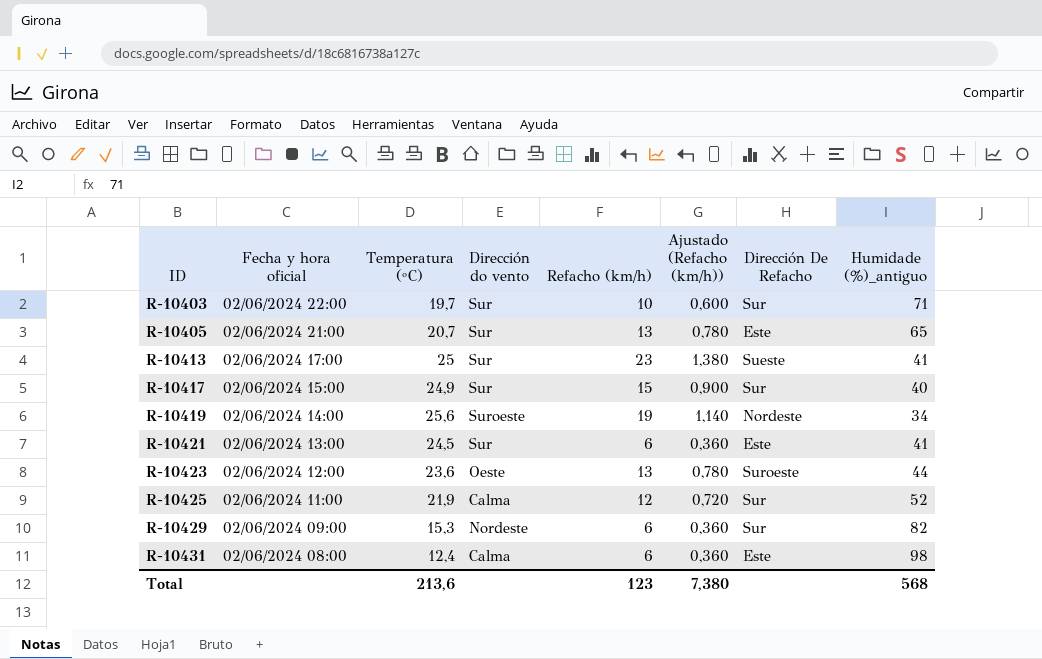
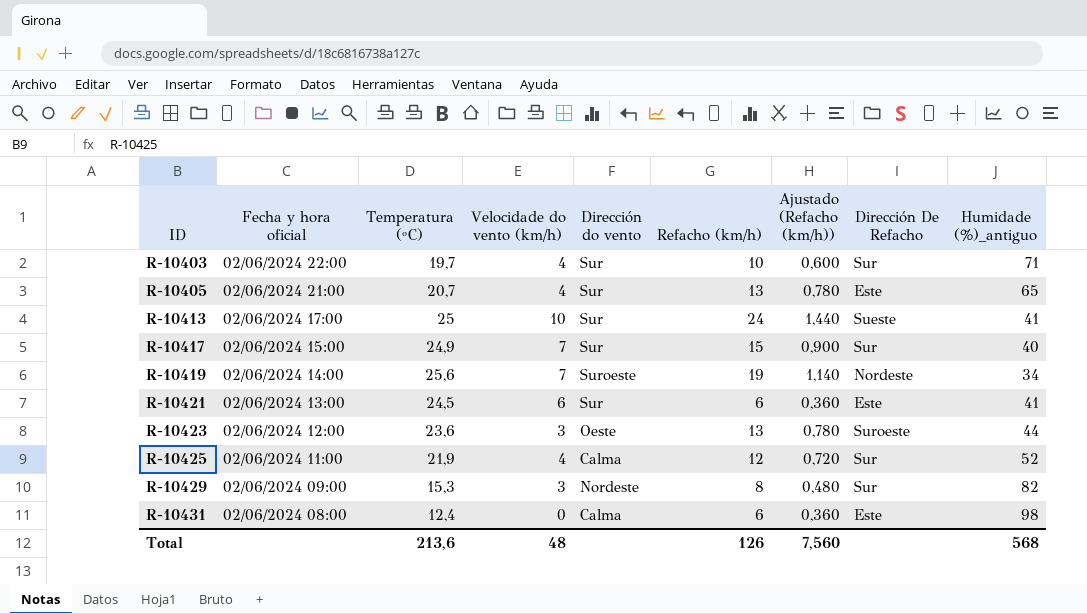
column Velocidade do vento (km/h) | position: none -> 4
R-10413 | Refacho (km/h): 23 -> 24
R-10413 | Ajustado (Refacho (km/h)): 1,380 -> 1,440
R-10429 | Refacho (km/h): 6 -> 8
R-10429 | Ajustado (Refacho (km/h)): 0,360 -> 0,480
Total | Refacho (km/h): 123 -> 126
Total | Ajustado (Refacho (km/h)): 7,380 -> 7,560

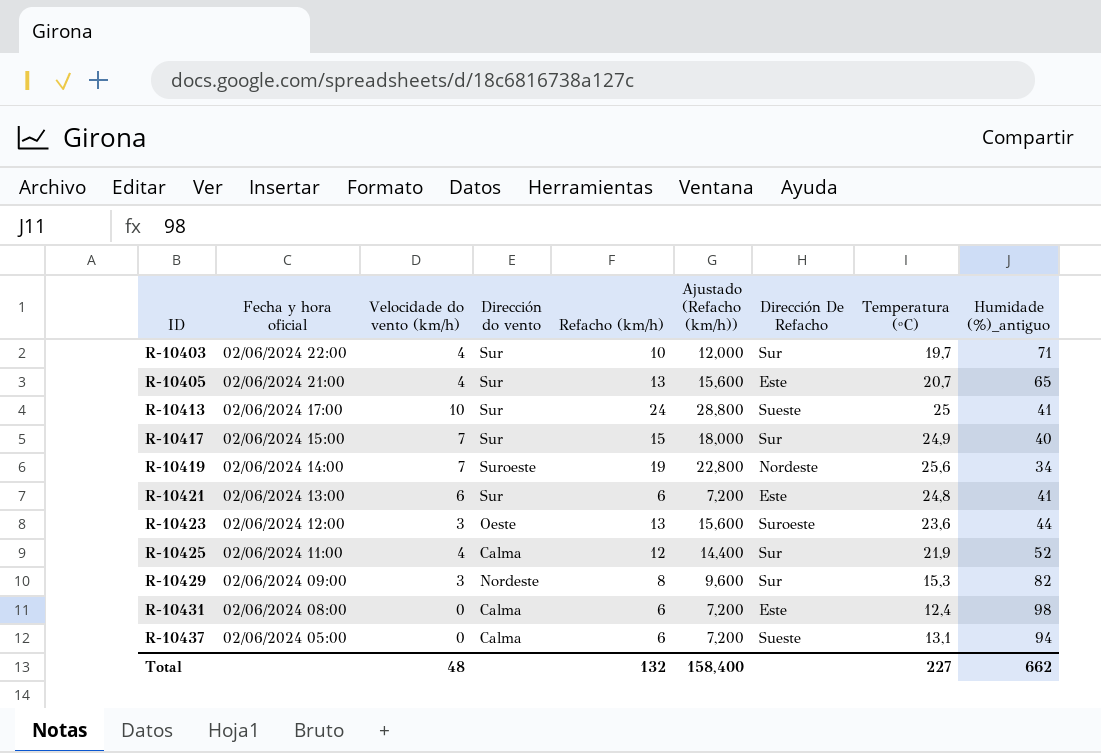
column Ajustado (Refacho (km/h)) | formula: [Refacho (km/h)] * 0,06 -> [Refacho (km/h)] * 1,2
column Temperatura (ºC) | position: 3 -> 8
R-10421 | Temperatura (ºC): 24,5 -> 24,8
row R-10437: none -> 02/06/2024 05:00 | 0 | Calma | 6 | 7,200 | Sueste | 13,1 | 94
Total | Refacho (km/h): 126 -> 132
Total | Ajustado (Refacho (km/h)): 7,560 -> 158,400
Total | Temperatura (ºC): 213,6 -> 227
Total | Humidade (%)_antiguo: 568 -> 662

